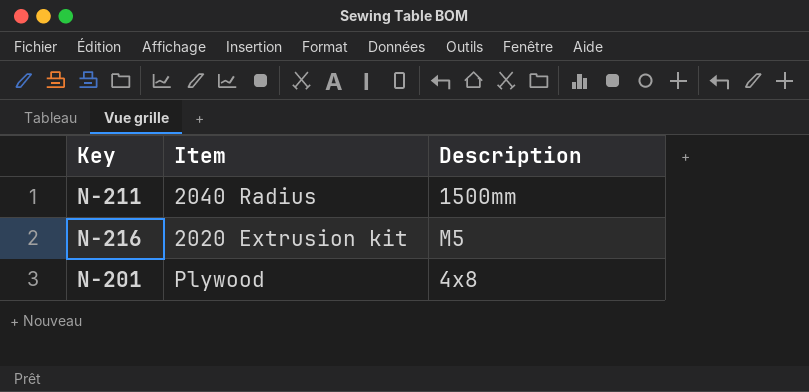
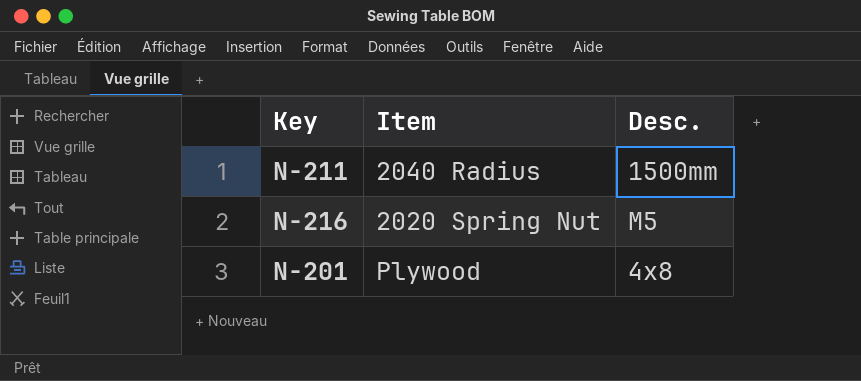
column name: Description -> Desc.
N-216 | Item: 2020 Extrusion kit -> 2020 Spring Nut

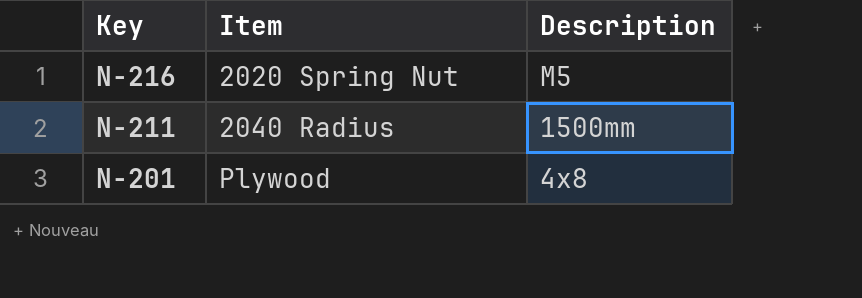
row order: none -> Key descending
column name: Desc. -> Description

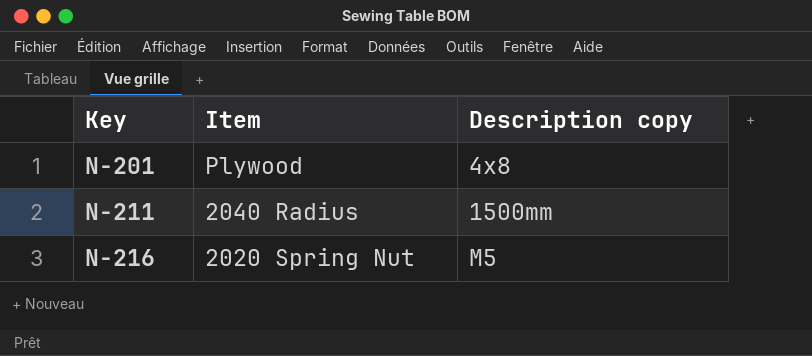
row order: Key descending -> Key ascending
column name: Description -> Description copy

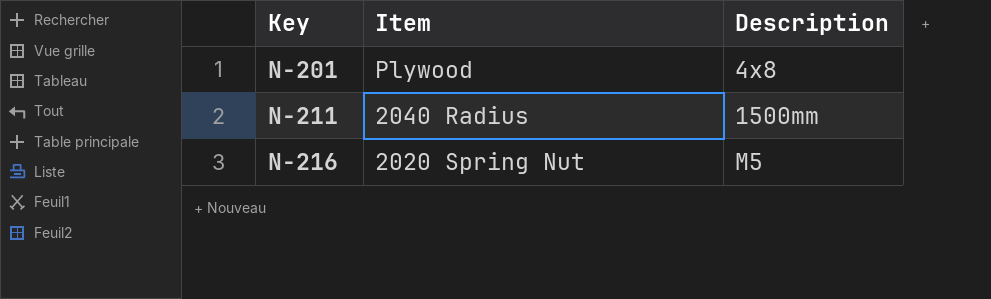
column name: Description copy -> Description

